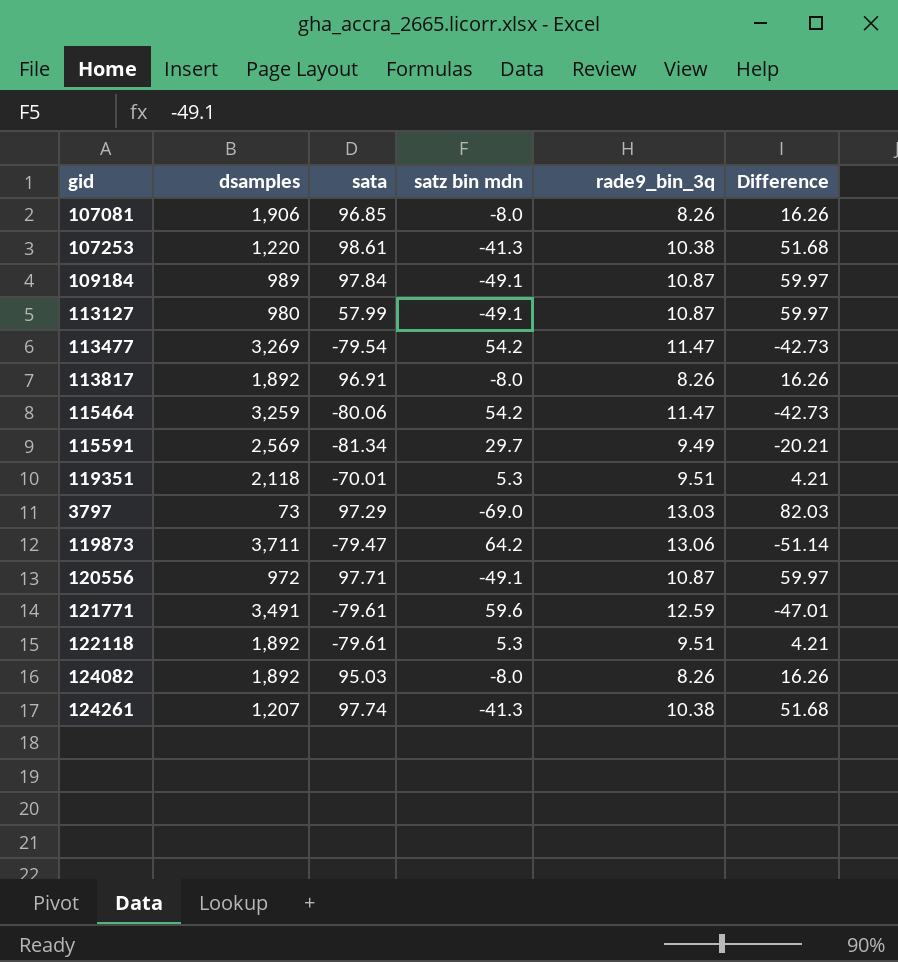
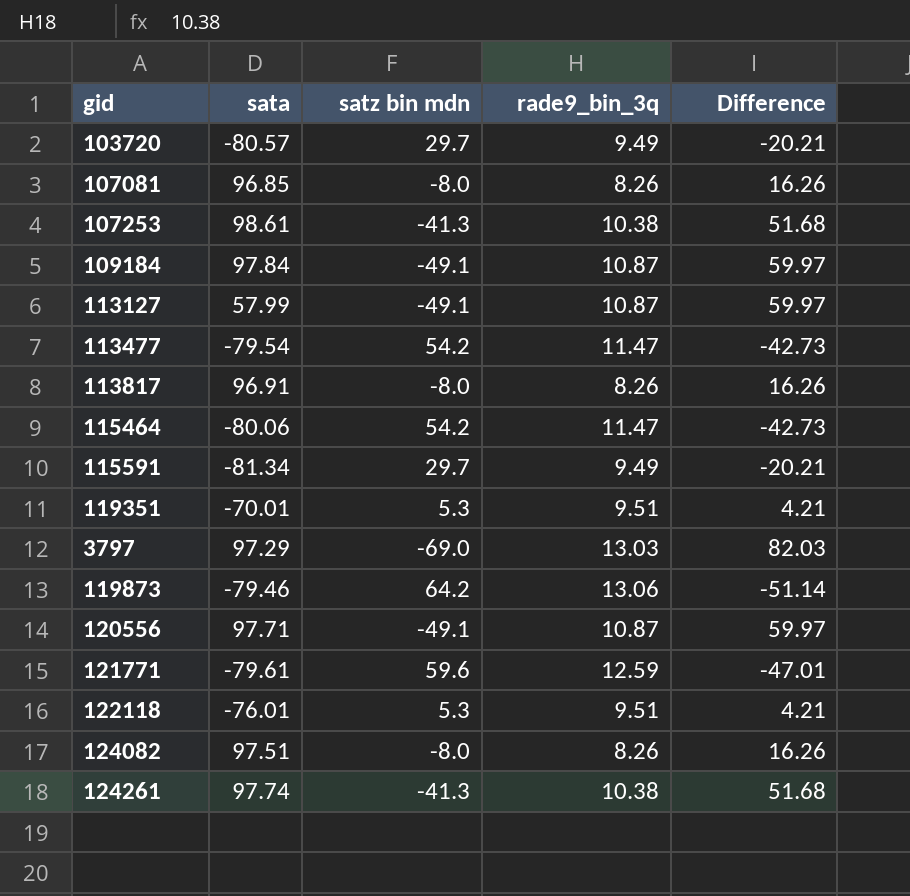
column dsamples | position: 2 -> none
row 103720: none -> -80.57 | 29.7 | 9.49 | -20.21
119873 | sata: -79.47 -> -79.46
122118 | sata: -79.61 -> -76.01
124082 | sata: 95.03 -> 97.51

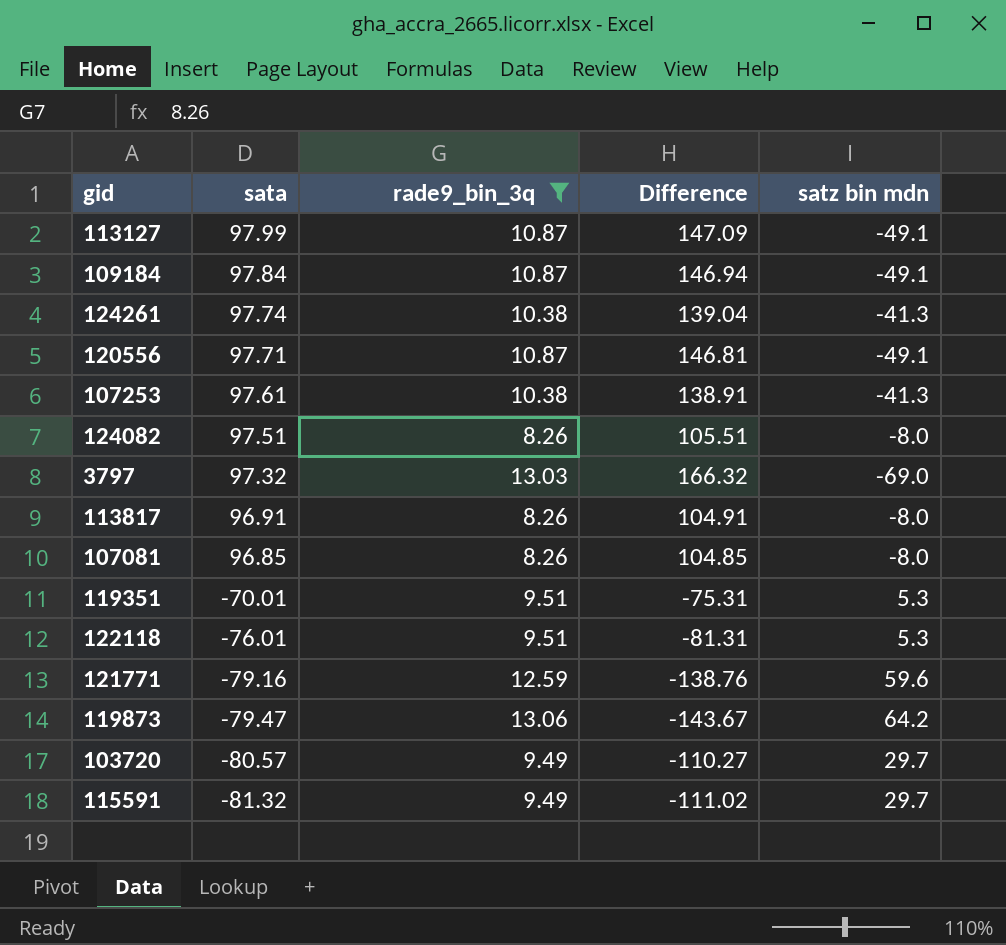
filter: none -> rade9_bin_3q != 11.47
row order: none -> sata descending
column Difference | formula: [rade9_bin_3q] - [satz bin mdn] -> [sata] - [satz bin mdn]
column satz bin mdn | position: 3 -> 5
113127 | sata: 57.99 -> 97.99
107253 | sata: 98.61 -> 97.61
3797 | sata: 97.29 -> 97.32
121771 | sata: -79.61 -> -79.16
119873 | sata: -79.46 -> -79.47
115591 | sata: -81.34 -> -81.32

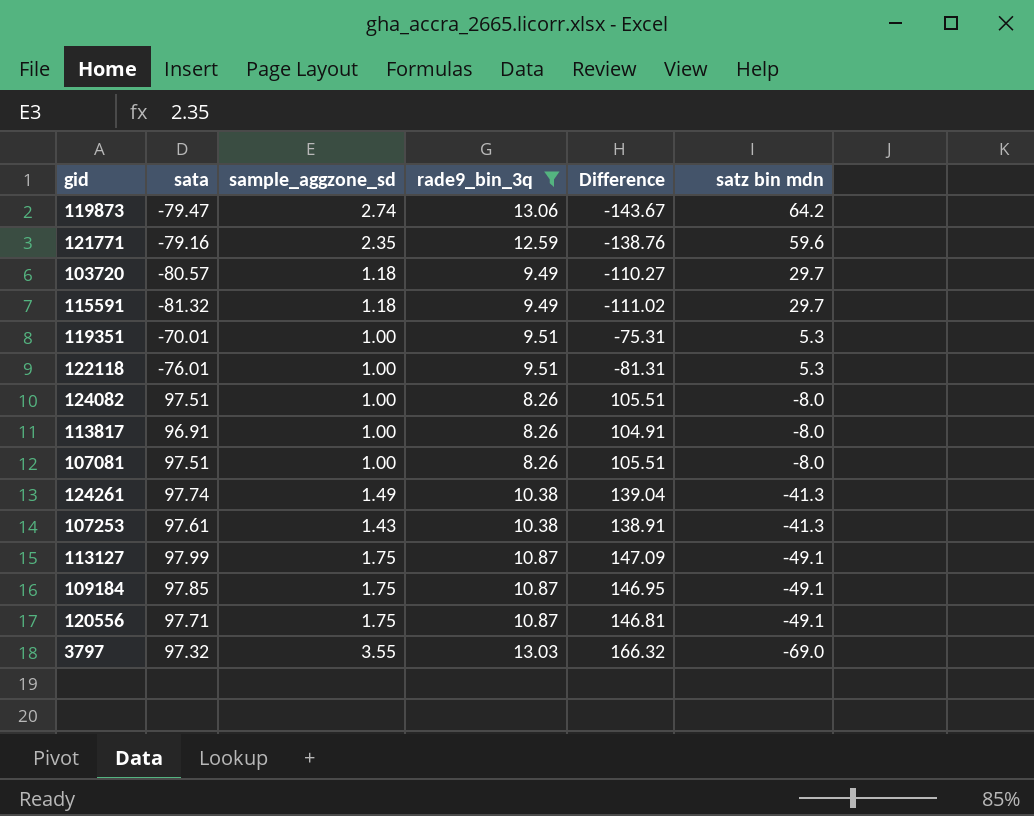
row order: sata descending -> satz bin mdn descending
column sample_aggzone_sd | position: none -> 3
107081 | sata: 96.85 -> 97.51
107081 | Difference: 104.85 -> 105.51
109184 | sata: 97.84 -> 97.85
109184 | Difference: 146.94 -> 146.95

